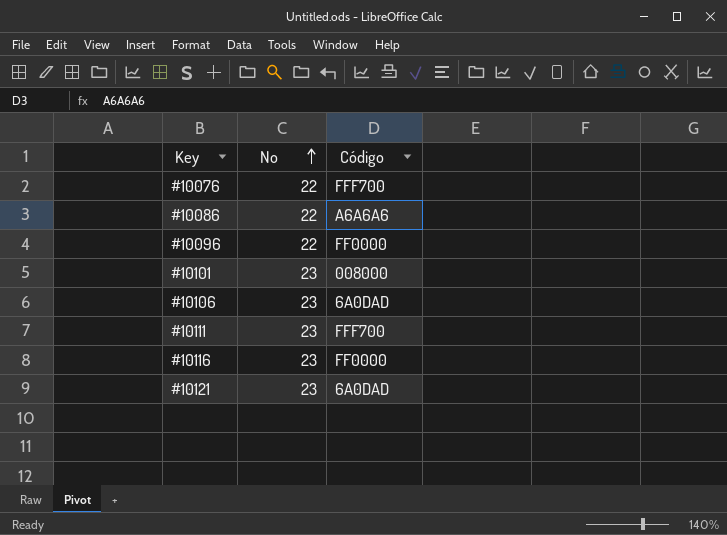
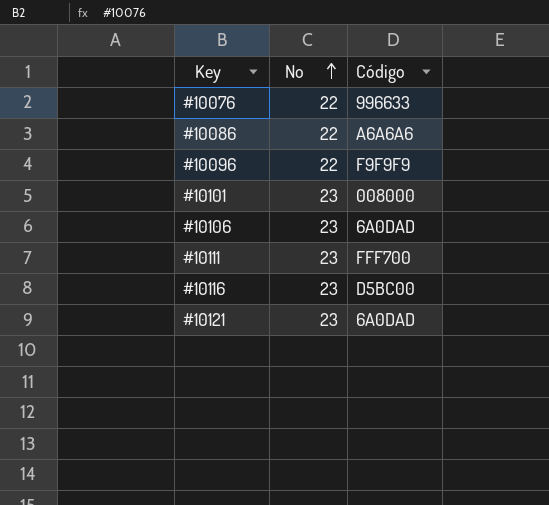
#10076 | Código: FFF700 -> 996633
#10096 | Código: FF0000 -> F9F9F9
#10116 | Código: FF0000 -> D5BC00

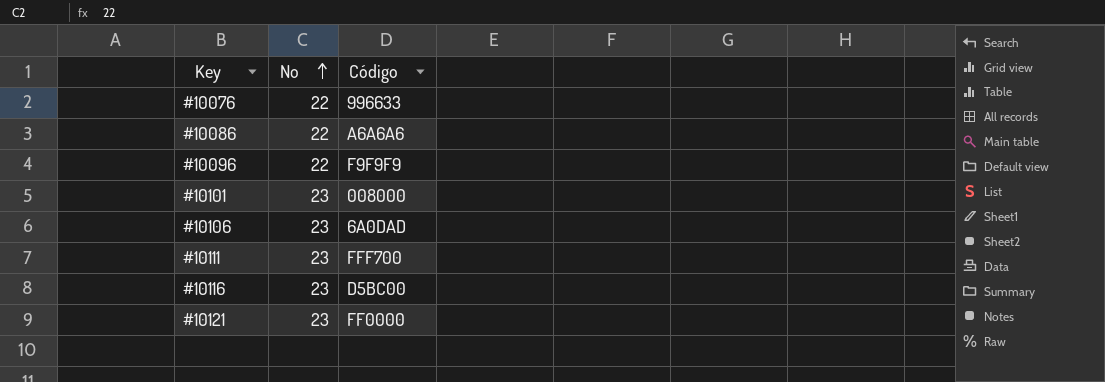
#10121 | Código: 6A0DAD -> FF0000

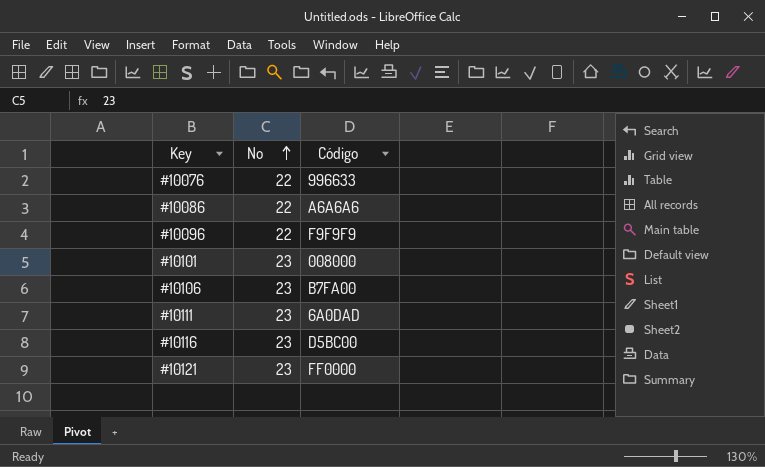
#10106 | Código: 6A0DAD -> B7FA00
#10111 | Código: FFF700 -> 6A0DAD

